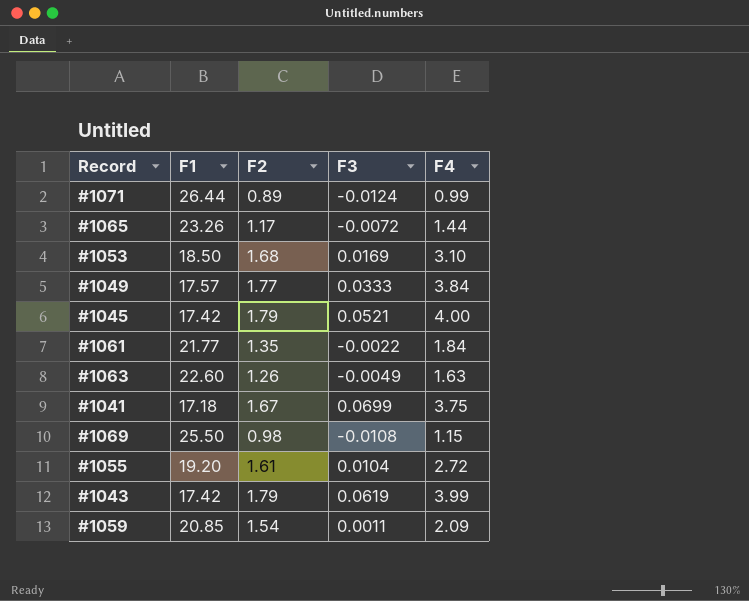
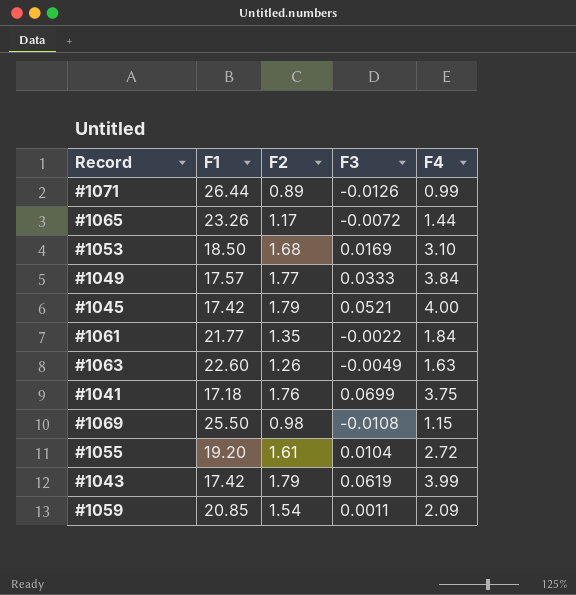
#1071 | F3: -0.0124 -> -0.0126
#1041 | F2: 1.67 -> 1.76

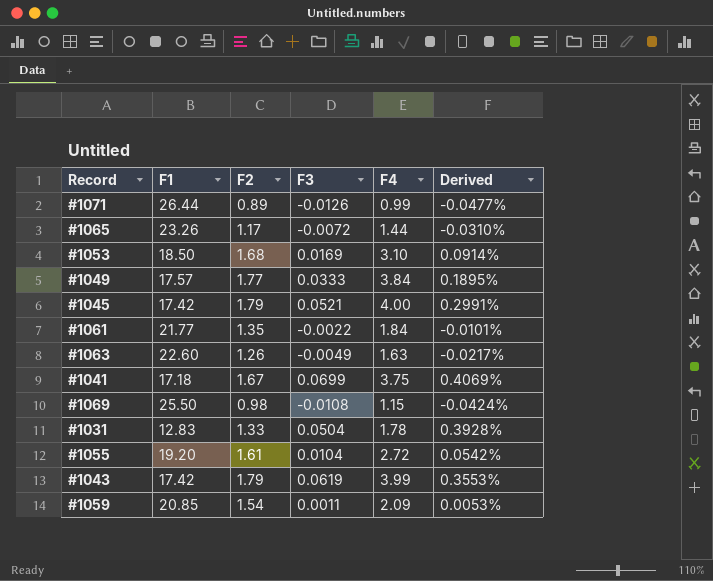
column Derived | formula: none -> [F3] / [F1]
#1041 | F2: 1.76 -> 1.67
row #1031: none -> 12.83 | 1.33 | 0.0504 | 1.78 | 0.3928%

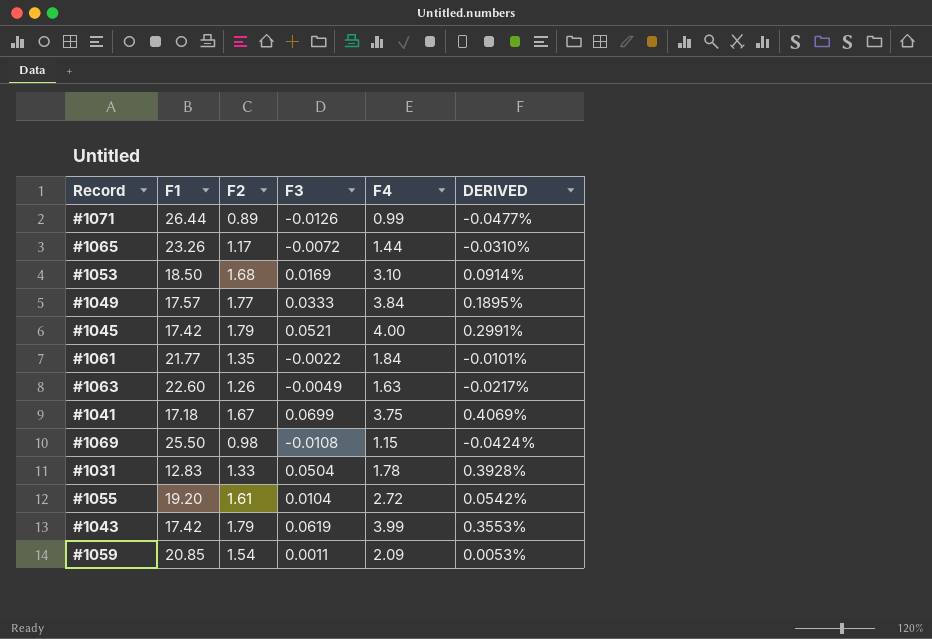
column name: Derived -> DERIVED

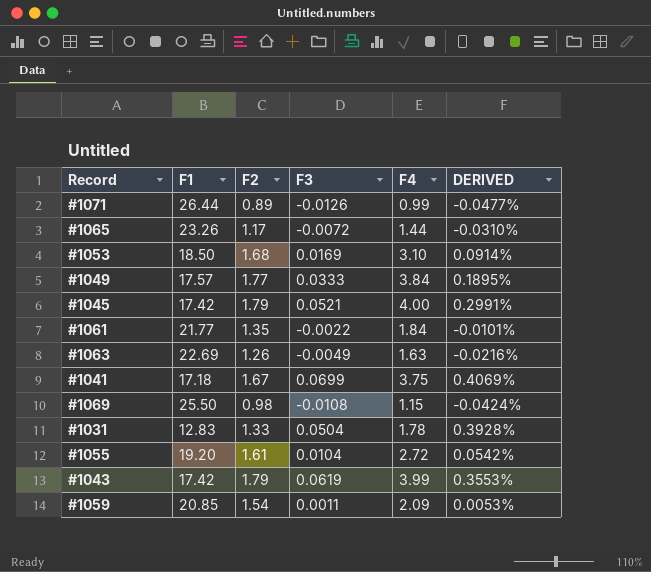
#1063 | F1: 22.60 -> 22.69
#1063 | DERIVED: -0.0217% -> -0.0216%

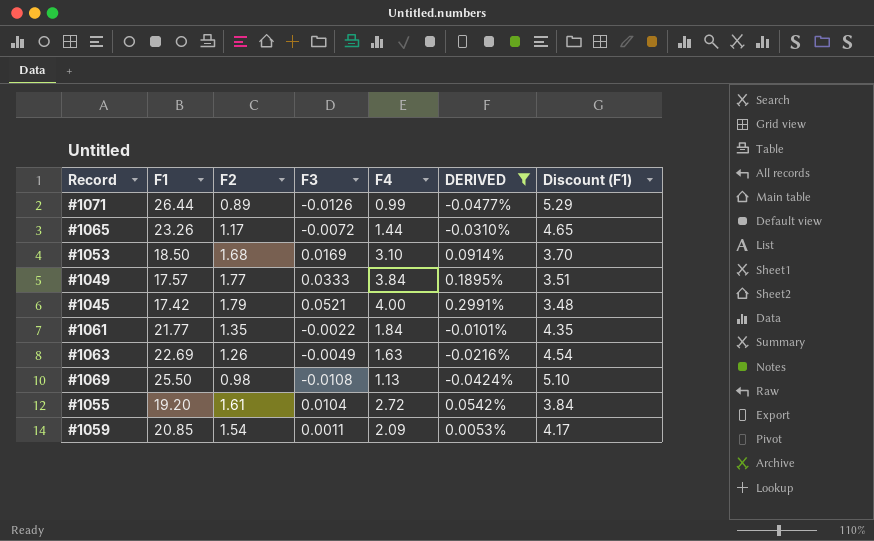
filter: none -> DERIVED <= 0.2991%
column Discount (F1) | formula: none -> [F1] * 0.2
#1069 | F4: 1.15 -> 1.13

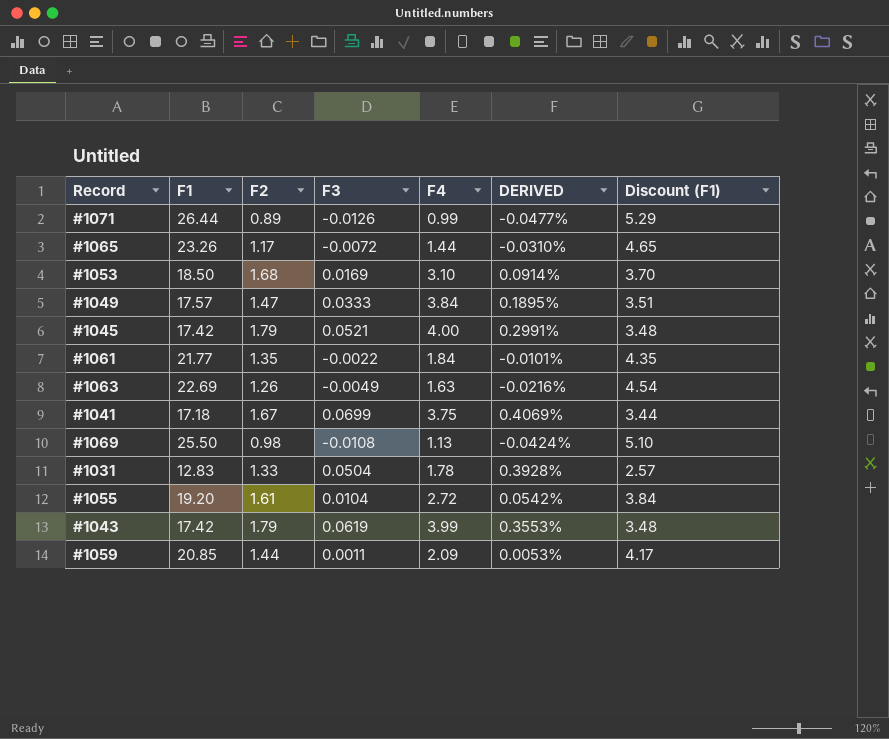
filter: DERIVED <= 0.2991% -> none
#1049 | F2: 1.77 -> 1.47
#1059 | F2: 1.54 -> 1.44

